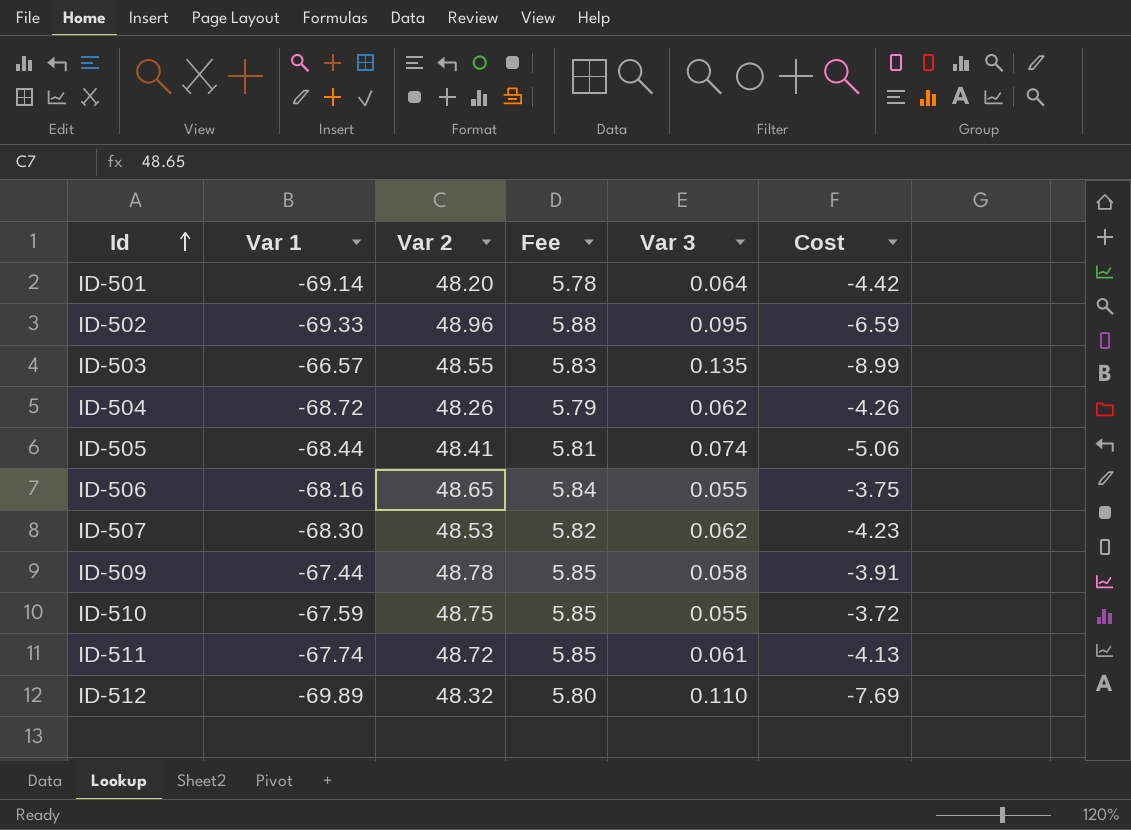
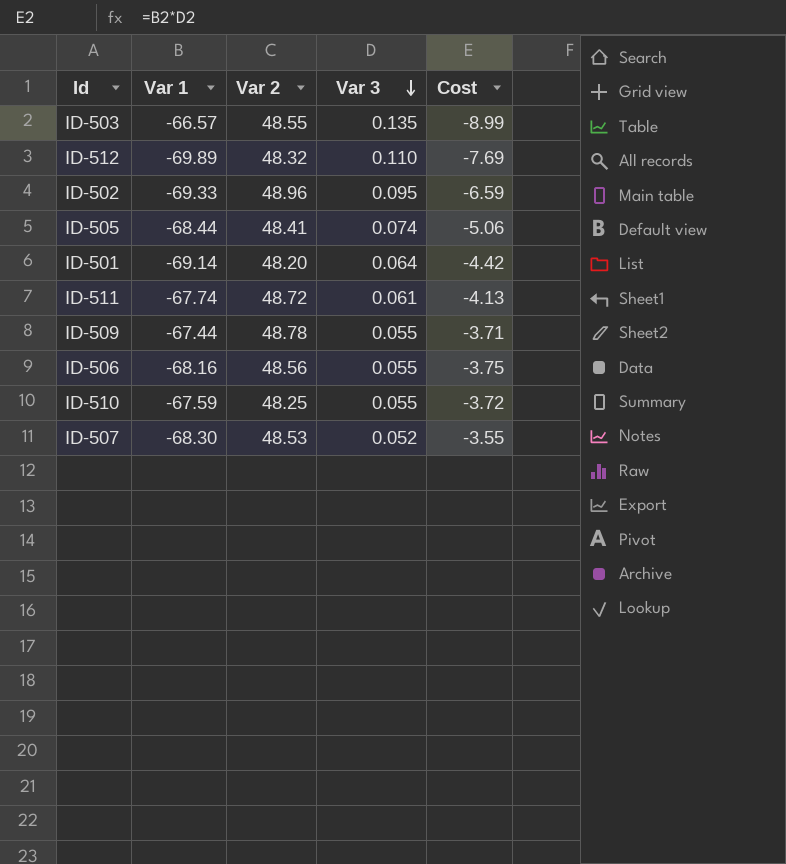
row order: Id ascending -> Var 3 descending
column Fee | formula: [Var 2] * 0.12 -> none
row ID-504: -68.72 | 48.26 | 5.79 | 0.062 | -4.26 -> none
ID-509 | Var 3: 0.058 -> 0.055
ID-509 | Cost: -3.91 -> -3.71
ID-506 | Var 2: 48.65 -> 48.56
ID-510 | Var 2: 48.75 -> 48.25
ID-507 | Var 3: 0.062 -> 0.052
ID-507 | Cost: -4.23 -> -3.55

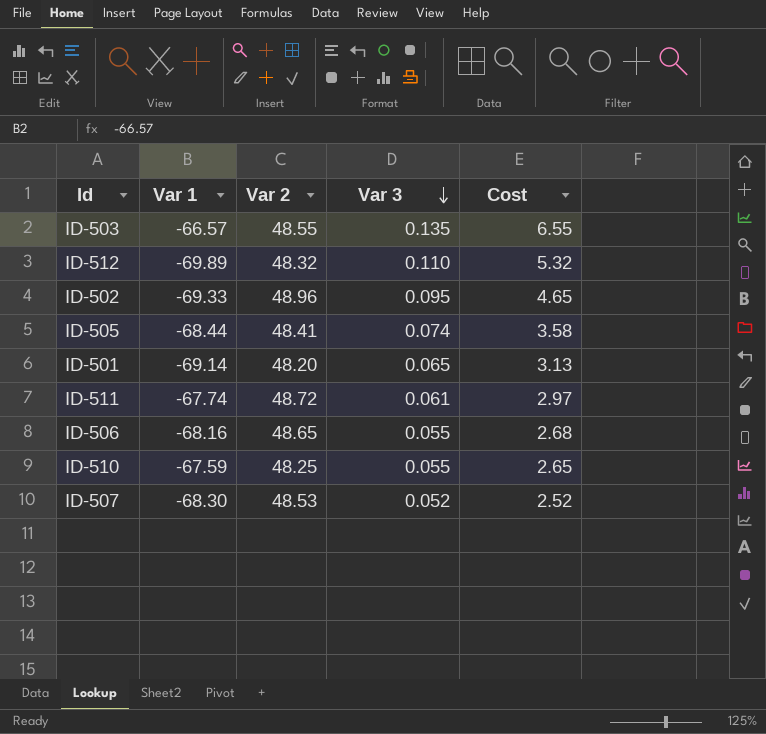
column Cost | formula: [Var 1] * [Var 3] -> [Var 2] * [Var 3]
row ID-509: -67.44 | 48.78 | 0.055 | -3.71 -> none
ID-501 | Var 3: 0.064 -> 0.065
ID-506 | Var 2: 48.56 -> 48.65

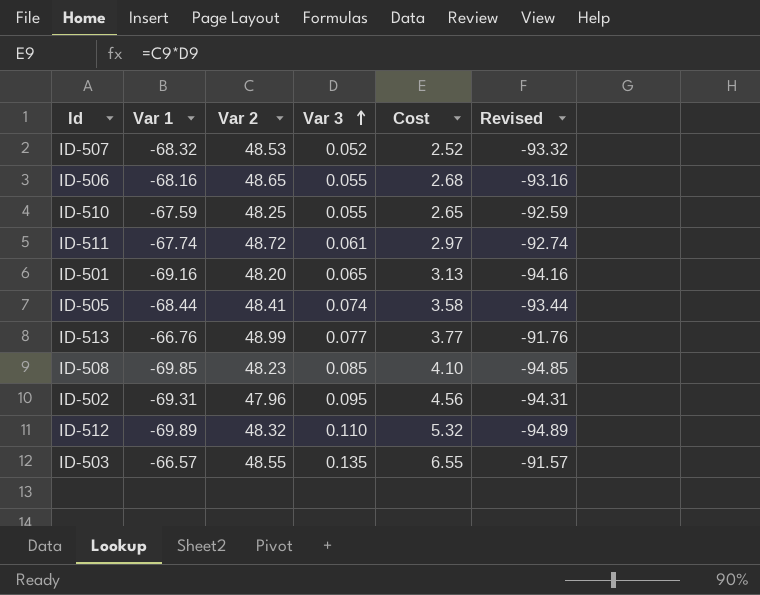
row order: Var 3 descending -> Var 3 ascending
column Revised | formula: none -> [Var 1] - 25
ID-507 | Var 1: -68.30 -> -68.32
ID-501 | Var 1: -69.14 -> -69.16
row ID-513: none -> -66.76 | 48.99 | 0.077 | 3.77 | -91.76
row ID-508: none -> -69.85 | 48.23 | 0.085 | 4.10 | -94.85
ID-502 | Var 1: -69.33 -> -69.31
ID-502 | Var 2: 48.96 -> 47.96
ID-502 | Cost: 4.65 -> 4.56

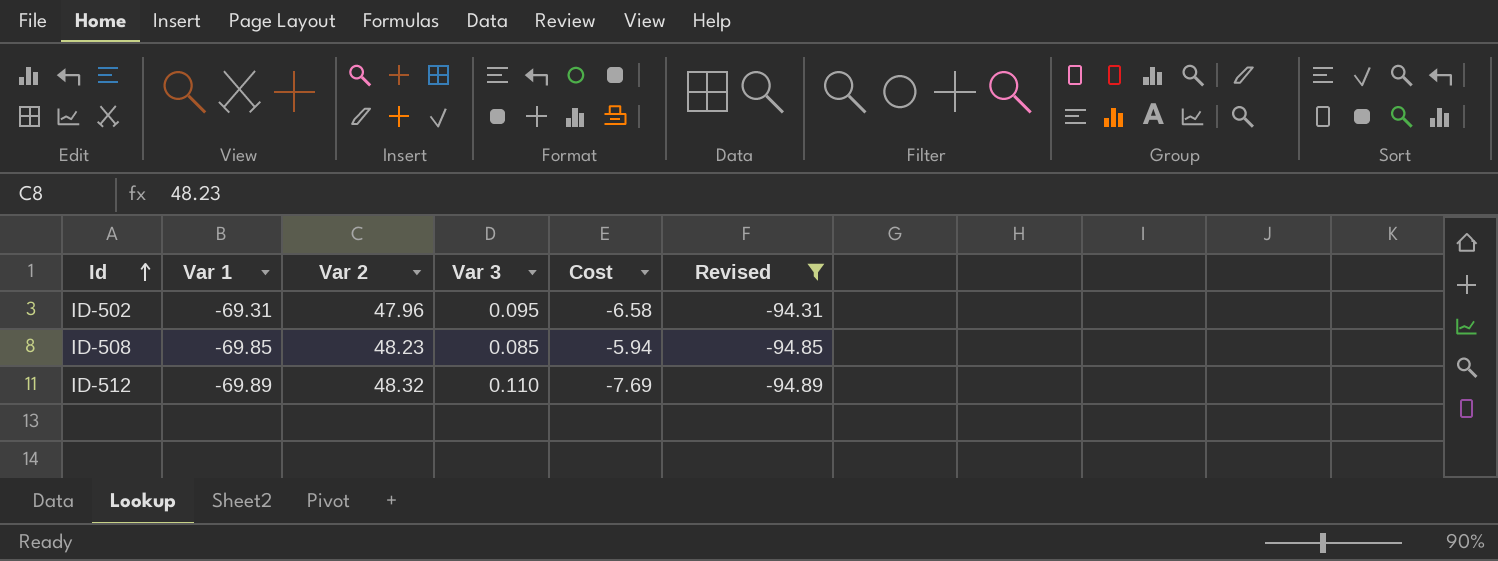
filter: none -> Revised <= -94.31
row order: Var 3 ascending -> Id ascending
column Cost | formula: [Var 2] * [Var 3] -> [Var 1] * [Var 3]

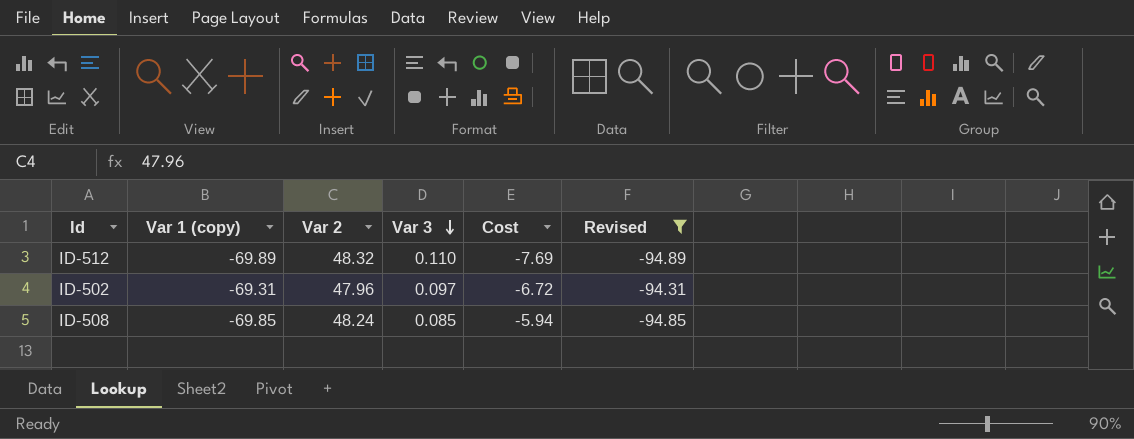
row order: Id ascending -> Var 3 descending
column name: Var 1 -> Var 1 (copy)
ID-502 | Var 3: 0.095 -> 0.097
ID-502 | Cost: -6.58 -> -6.72
ID-508 | Var 2: 48.23 -> 48.24

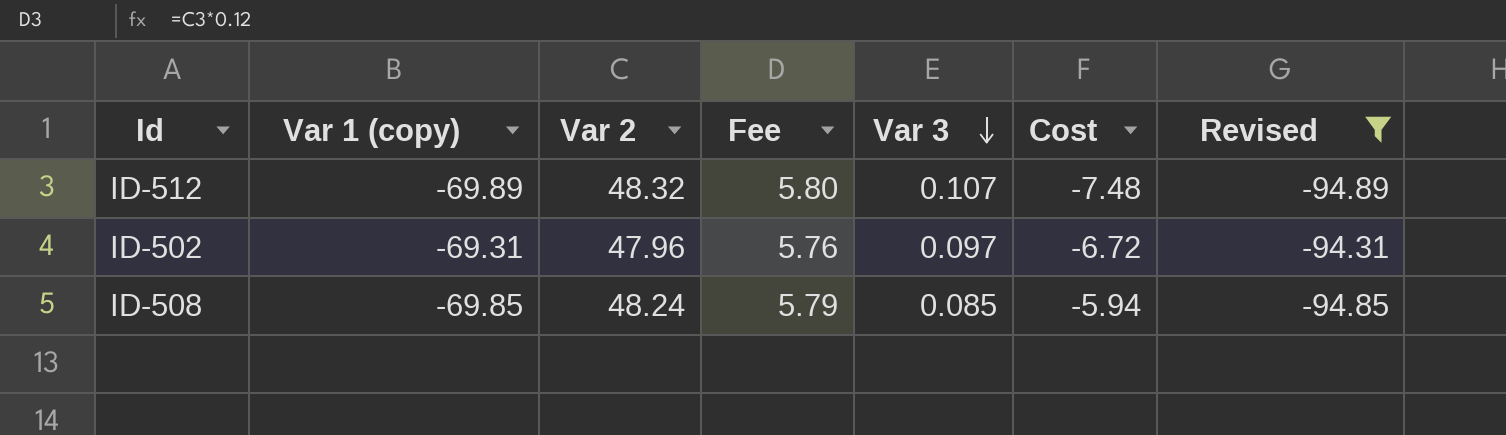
column Fee | formula: none -> [Var 2] * 0.12
ID-512 | Var 3: 0.110 -> 0.107
ID-512 | Cost: -7.69 -> -7.48

